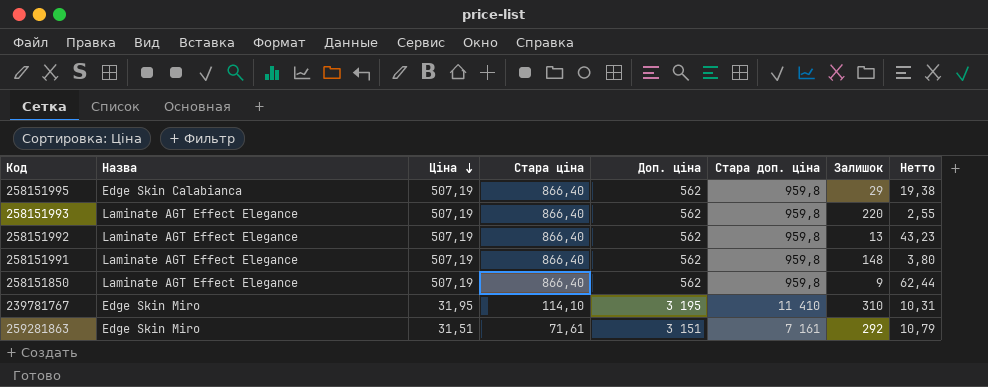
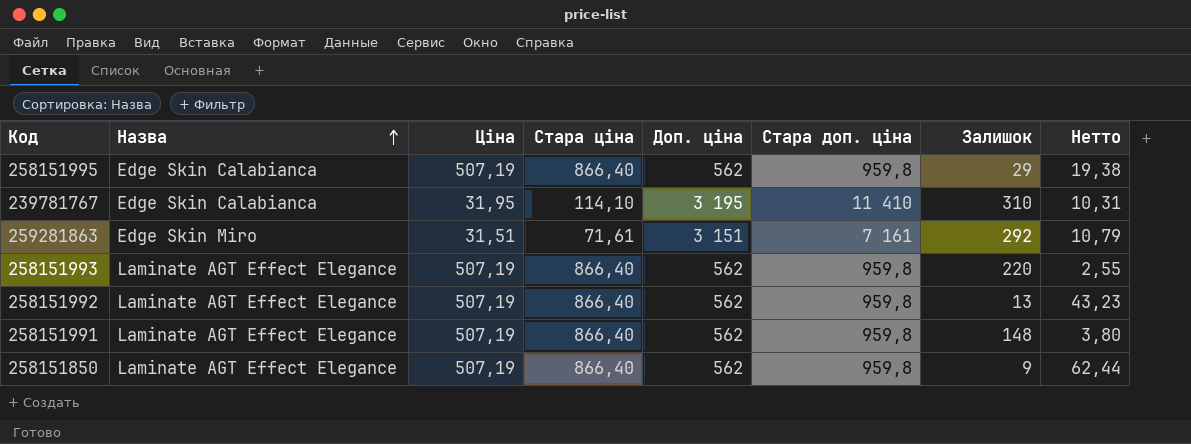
row order: Ціна descending -> Назва ascending
239781767 | Назва: Edge Skin Miro -> Edge Skin Calabianca

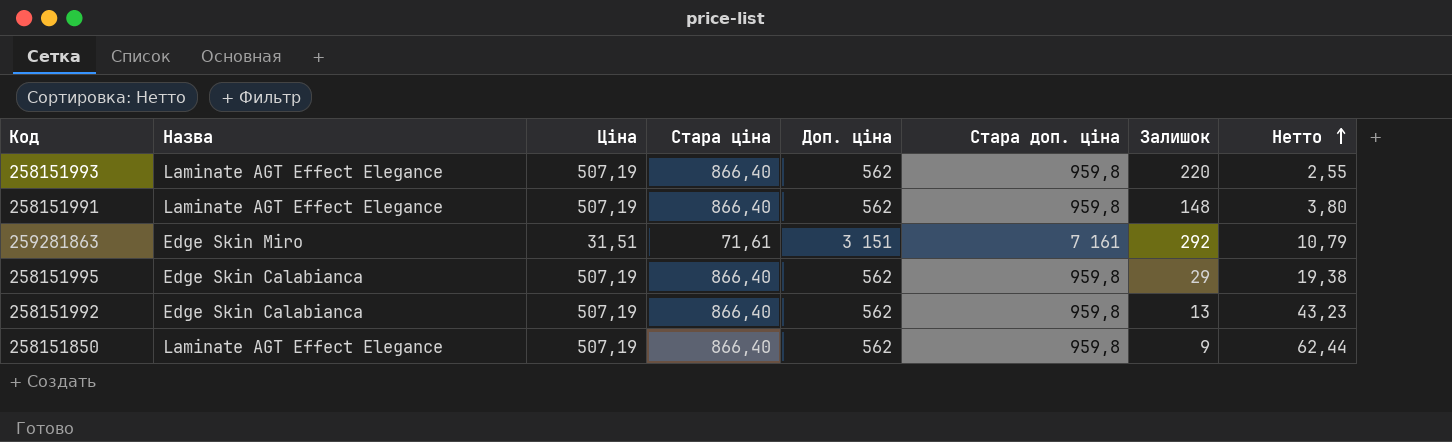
row order: Назва ascending -> Нетто ascending
row 239781767: Edge Skin Calabianca | 31,95 | 114,10 | 3 195 | 11 410 | 310 | 10,31 -> none
258151992 | Назва: Laminate AGT Effect Elegance -> Edge Skin Calabianca

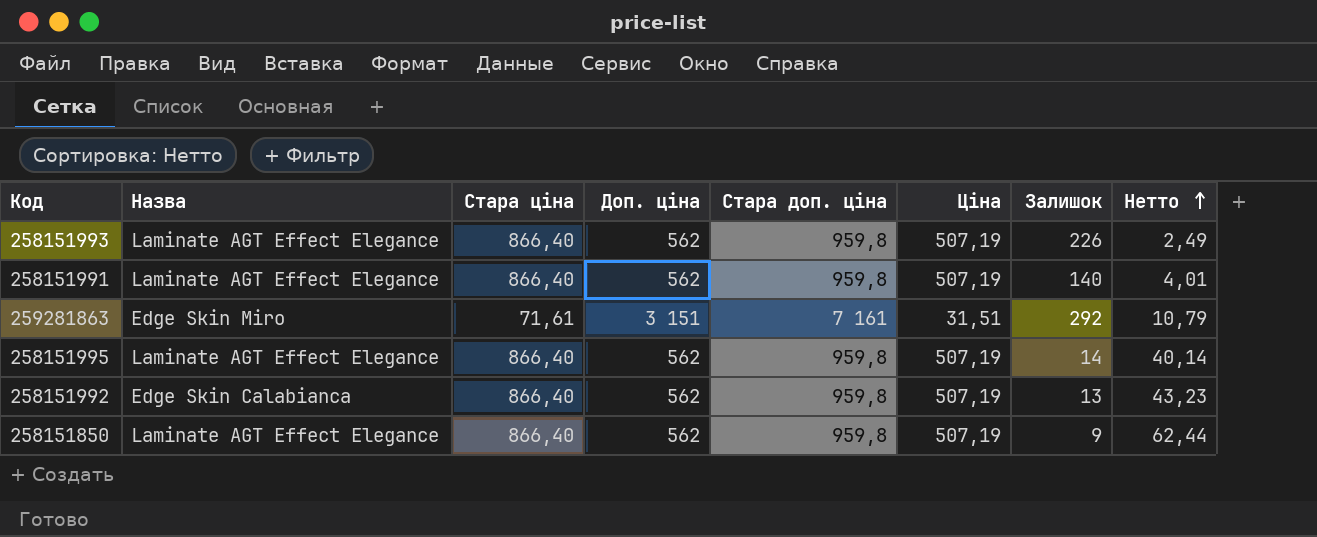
column Ціна | position: 3 -> 6
258151993 | Залишок: 220 -> 226
258151993 | Нетто: 2,55 -> 2,49
258151991 | Залишок: 148 -> 140
258151991 | Нетто: 3,80 -> 4,01
258151995 | Назва: Edge Skin Calabianca -> Laminate AGT Effect Elegance
258151995 | Залишок: 29 -> 14
258151995 | Нетто: 19,38 -> 40,14

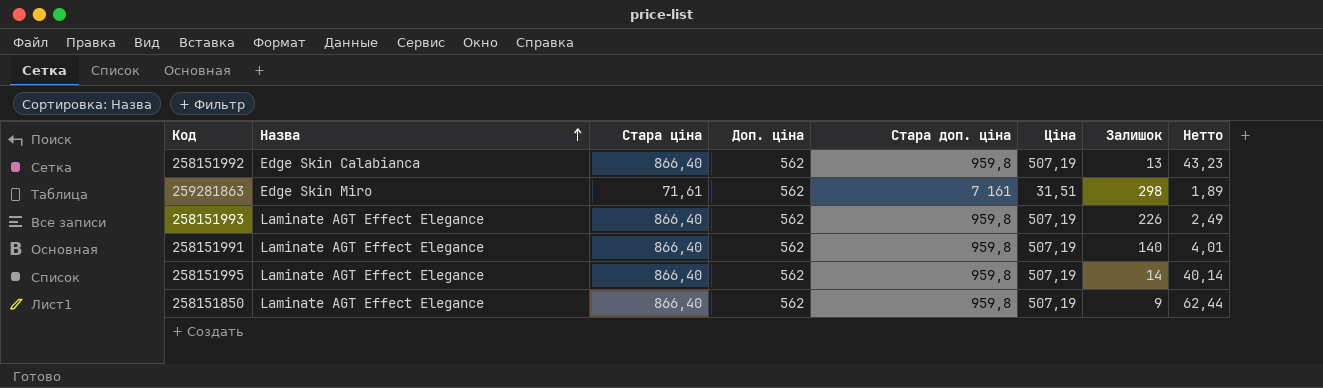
row order: Нетто ascending -> Назва ascending
259281863 | Доп. ціна: 3 151 -> 562
259281863 | Залишок: 292 -> 298
259281863 | Нетто: 10,79 -> 1,89

